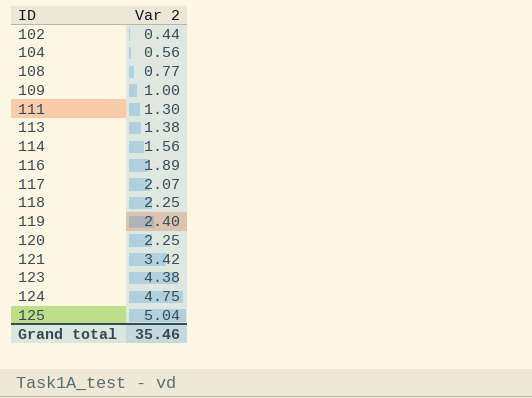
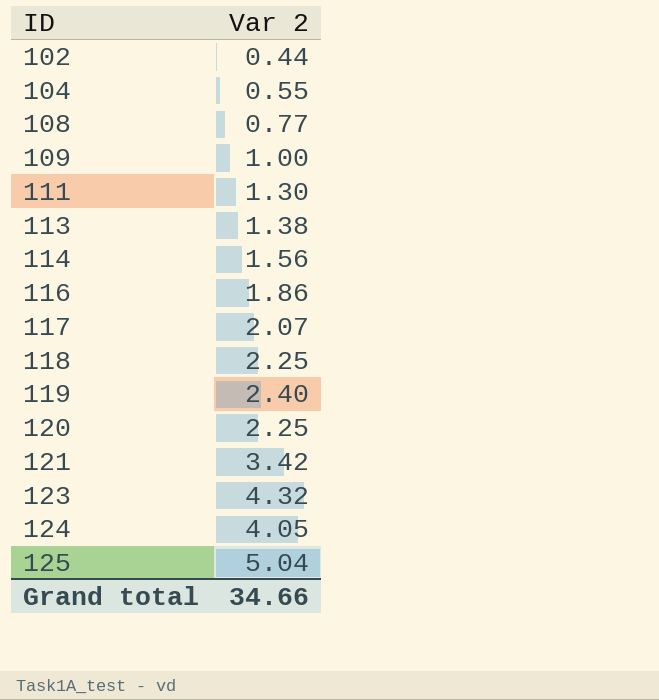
104 | Var 2: 0.56 -> 0.55
116 | Var 2: 1.89 -> 1.86
123 | Var 2: 4.38 -> 4.32
124 | Var 2: 4.75 -> 4.05
Grand total | Var 2: 35.46 -> 34.66

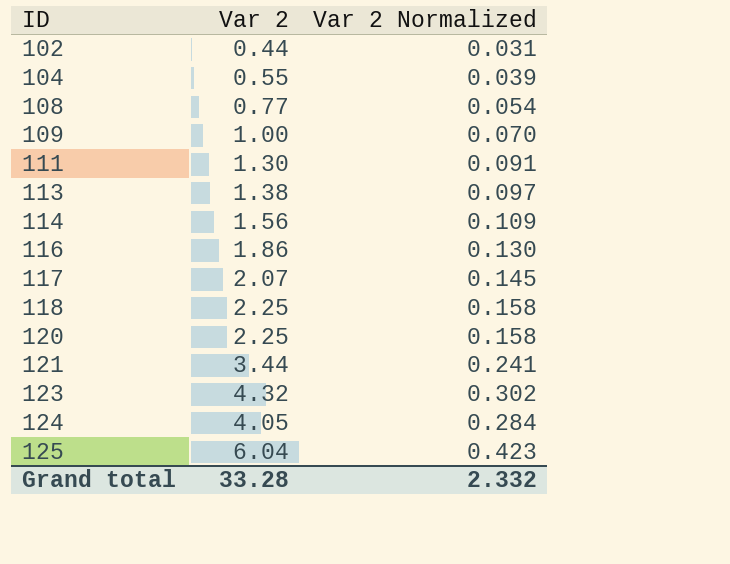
column Var 2 Normalized | formula: none -> [Var 2] * 0.07
row 119: 2.40 -> none
121 | Var 2: 3.42 -> 3.44
125 | Var 2: 5.04 -> 6.04
Grand total | Var 2: 34.66 -> 33.28

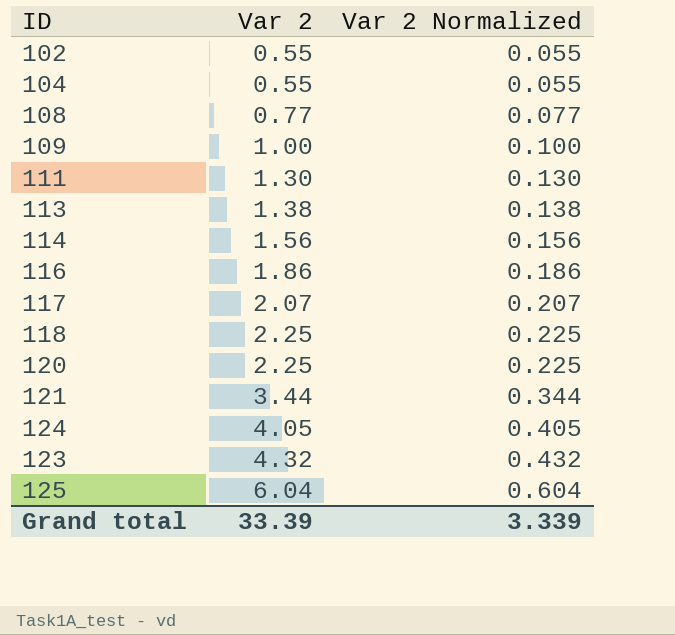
row order: ID ascending -> Var 2 ascending
column Var 2 Normalized | formula: [Var 2] * 0.07 -> [Var 2] * 0.1
102 | Var 2: 0.44 -> 0.55
Grand total | Var 2: 33.28 -> 33.39
Grand total | Var 2 Normalized: 2.332 -> 3.339

